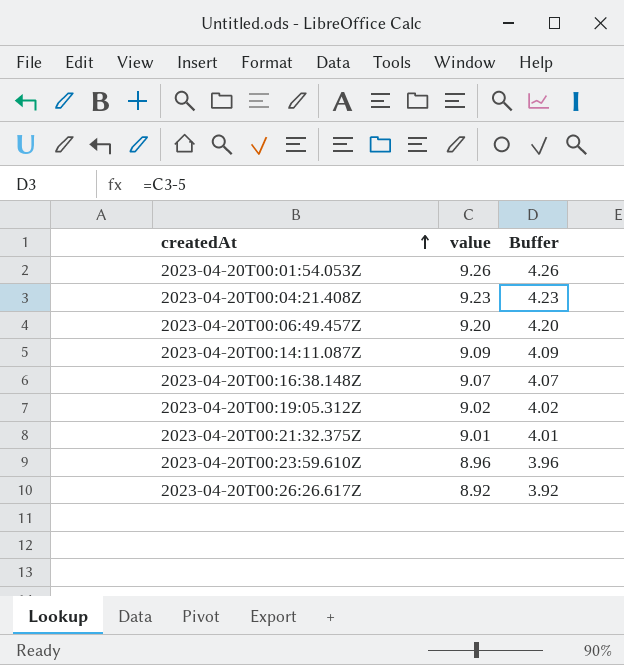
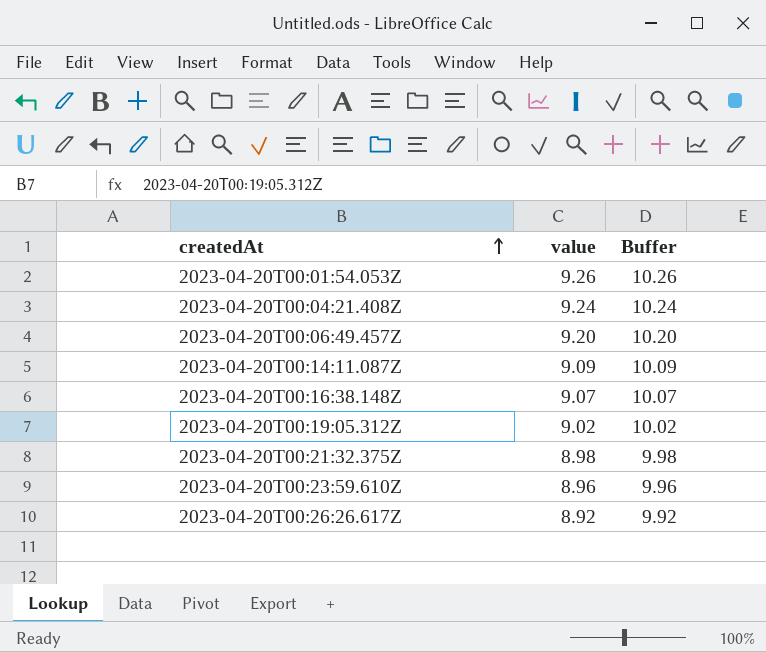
column Buffer | formula: [value] - 5 -> [value] + 1
2023-04-20T00:04:21.408Z | value: 9.23 -> 9.24
2023-04-20T00:21:32.375Z | value: 9.01 -> 8.98

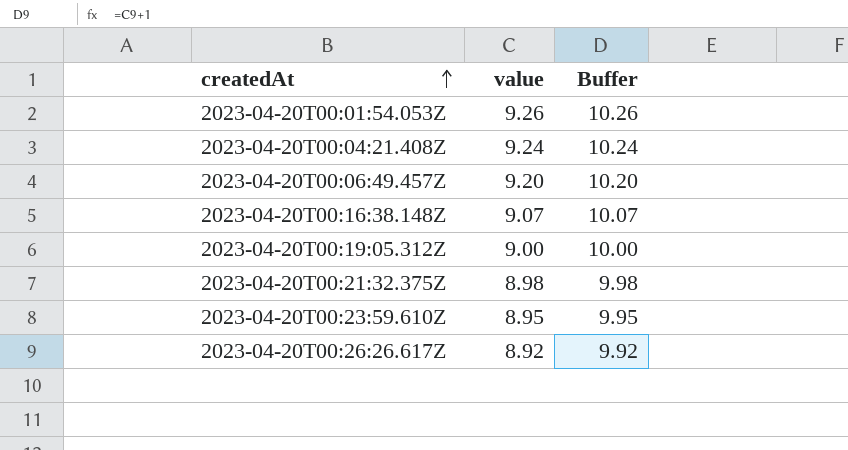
row 2023-04-20T00:14:11.087Z: 9.09 | 10.09 -> none
2023-04-20T00:19:05.312Z | value: 9.02 -> 9.00
2023-04-20T00:19:05.312Z | Buffer: 10.02 -> 10.00
2023-04-20T00:23:59.610Z | value: 8.96 -> 8.95
2023-04-20T00:23:59.610Z | Buffer: 9.96 -> 9.95

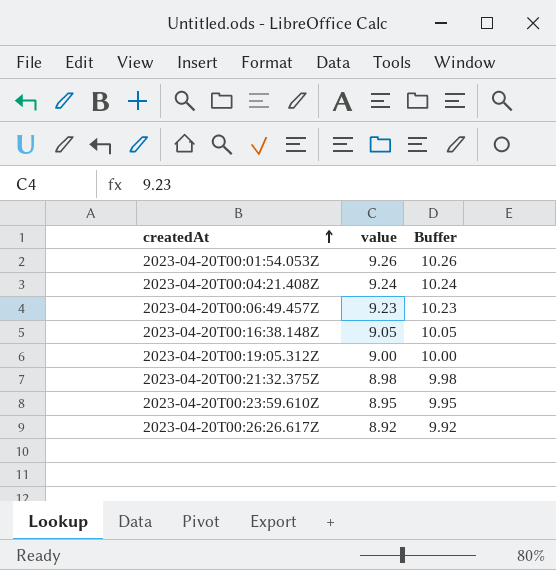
2023-04-20T00:06:49.457Z | value: 9.20 -> 9.23
2023-04-20T00:06:49.457Z | Buffer: 10.20 -> 10.23
2023-04-20T00:16:38.148Z | value: 9.07 -> 9.05
2023-04-20T00:16:38.148Z | Buffer: 10.07 -> 10.05

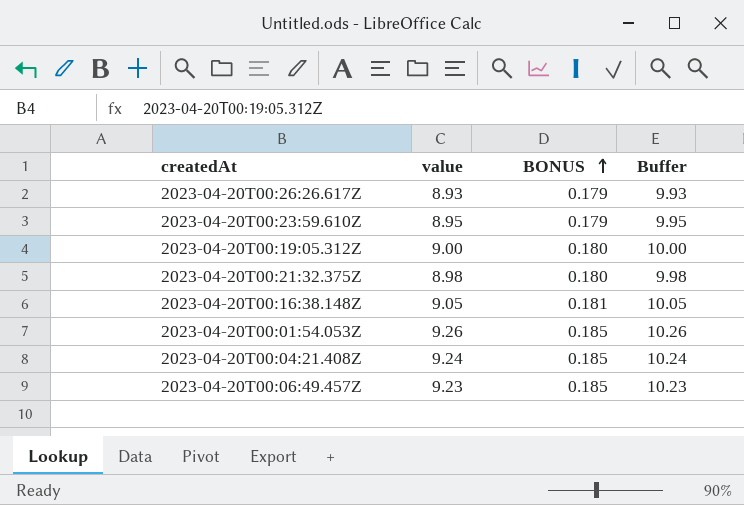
row order: createdAt ascending -> BONUS ascending
column BONUS | formula: none -> [value] * 0.02
2023-04-20T00:26:26.617Z | value: 8.92 -> 8.93
2023-04-20T00:26:26.617Z | Buffer: 9.92 -> 9.93

